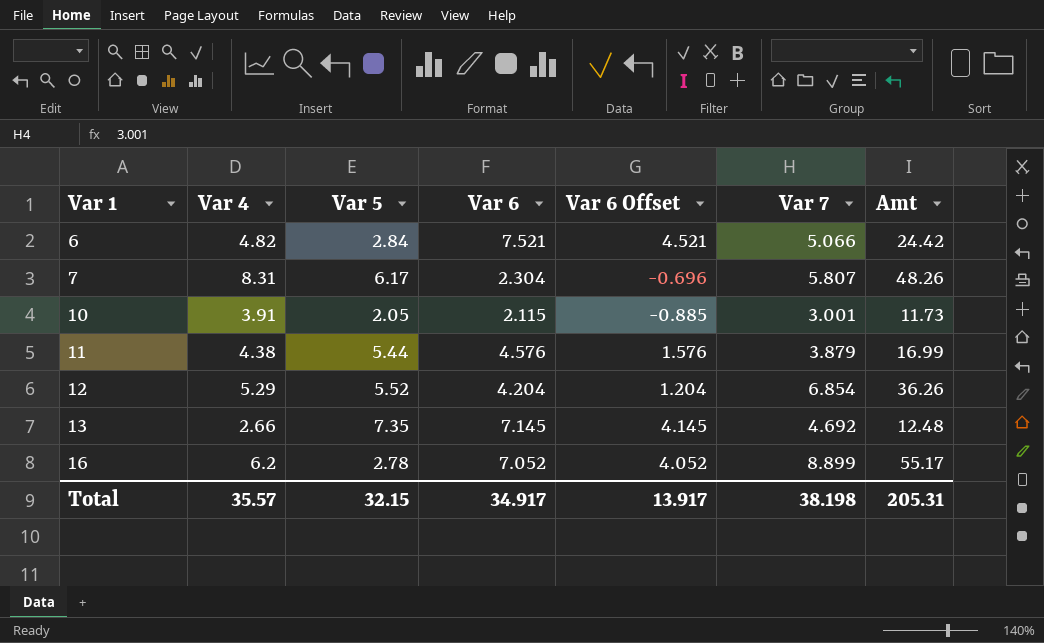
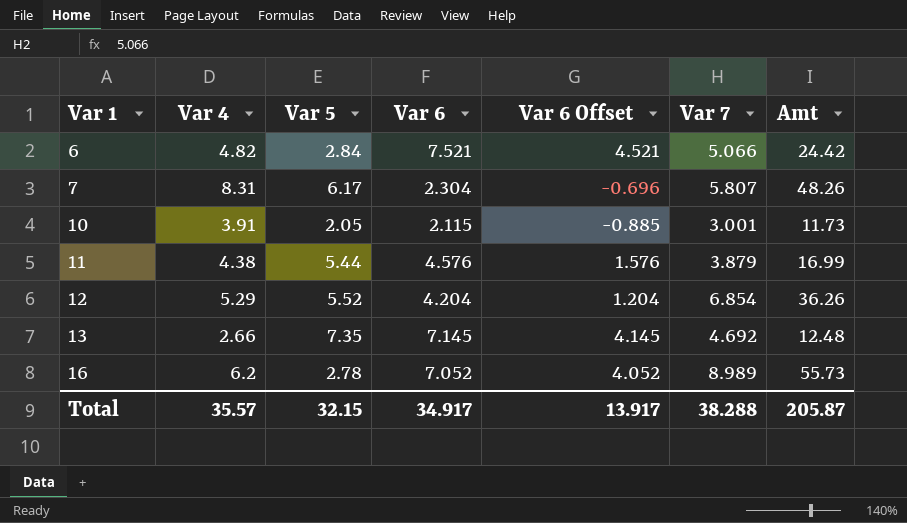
16 | Var 7: 8.899 -> 8.989
16 | Amt: 55.17 -> 55.73
Total | Var 7: 38.198 -> 38.288
Total | Amt: 205.31 -> 205.87

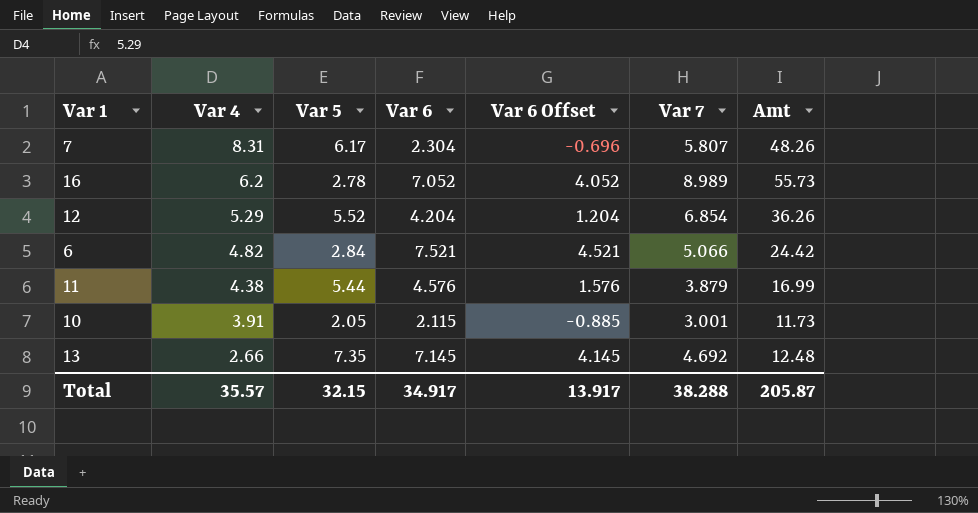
row order: Var 1 ascending -> Var 4 descending

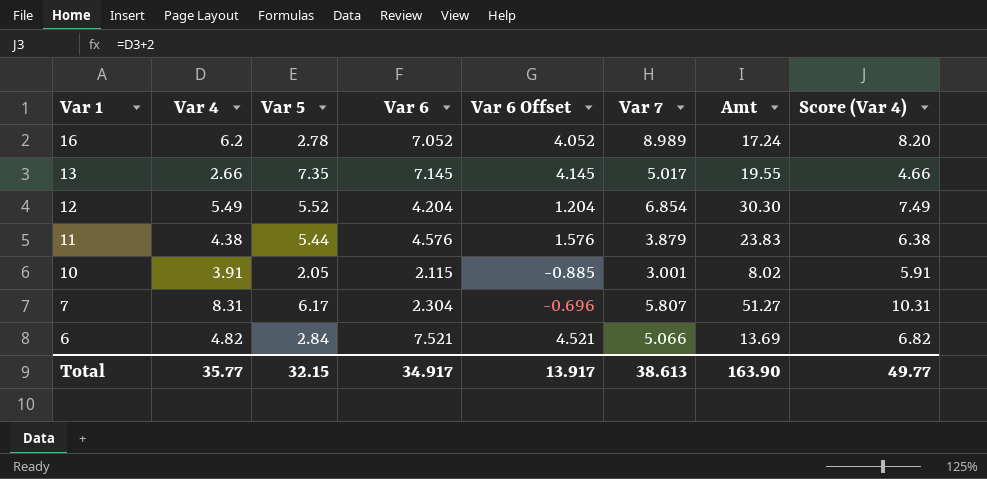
row order: Var 4 descending -> Var 1 descending
column Amt | formula: [Var 4] * [Var 7] -> [Var 4] * [Var 5]
column Score (Var 4) | formula: none -> [Var 4] + 2
13 | Var 7: 4.692 -> 5.017
12 | Var 4: 5.29 -> 5.49
Total | Var 4: 35.57 -> 35.77
Total | Var 7: 38.288 -> 38.613
Total | Amt: 205.87 -> 163.90

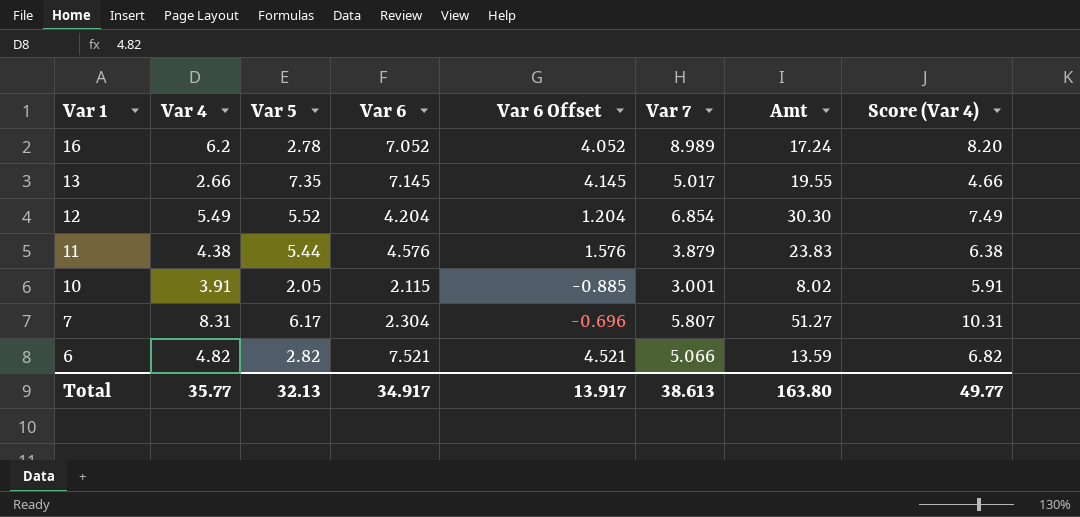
6 | Var 5: 2.84 -> 2.82
6 | Amt: 13.69 -> 13.59
Total | Var 5: 32.15 -> 32.13
Total | Amt: 163.90 -> 163.80

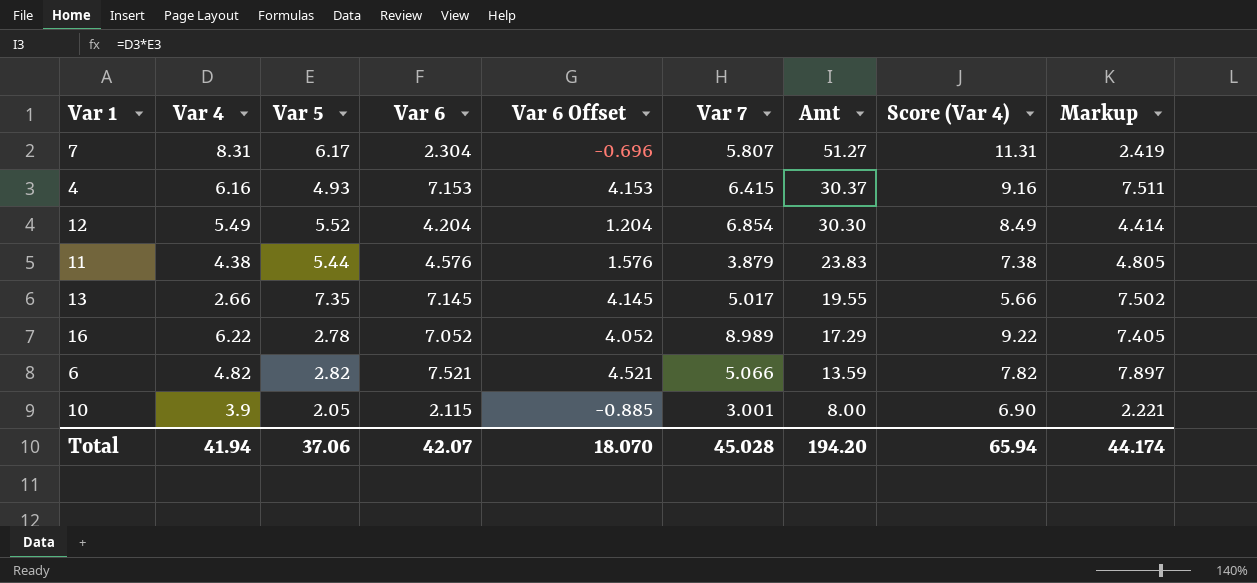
row order: Var 1 descending -> Amt descending
column Score (Var 4) | formula: [Var 4] + 2 -> [Var 4] + 3
column Markup | formula: none -> [Var 6] * 1.05
row 4: none -> 6.16 | 4.93 | 7.153 | 4.153 | 6.415 | 30.37 | 9.16 | 7.511
16 | Var 4: 6.2 -> 6.22
16 | Amt: 17.24 -> 17.29
10 | Var 4: 3.91 -> 3.9
10 | Amt: 8.02 -> 8.00
Total | Var 4: 35.77 -> 41.94
Total | Var 5: 32.13 -> 37.06
Total | Var 6: 34.917 -> 42.07
Total | Var 6 Offset: 13.917 -> 18.070
Total | Var 7: 38.613 -> 45.028
Total | Amt: 163.80 -> 194.20
Total | Score (Var 4): 49.77 -> 65.94

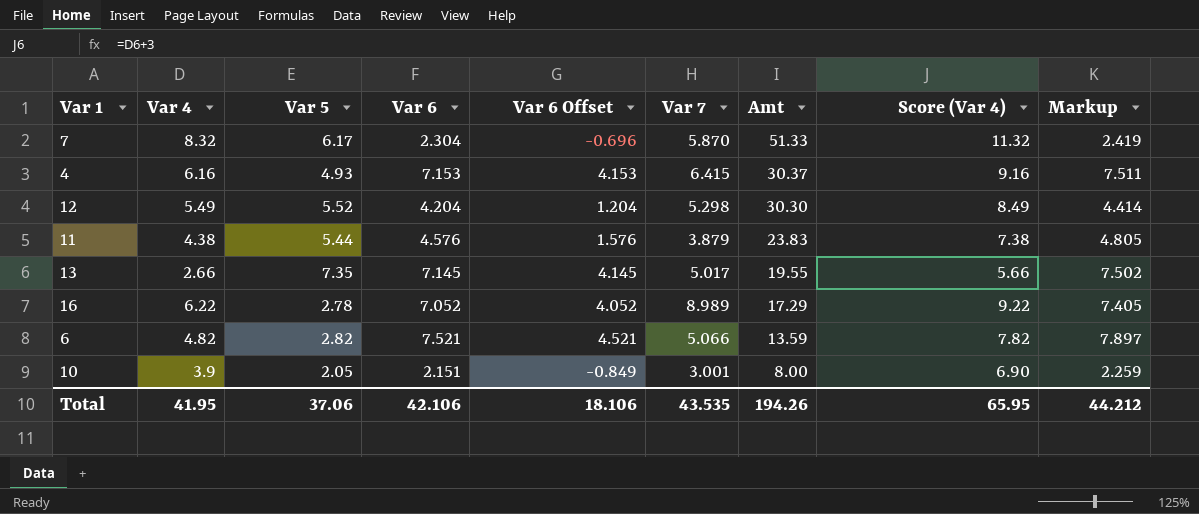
7 | Var 4: 8.31 -> 8.32
7 | Var 7: 5.807 -> 5.870
7 | Amt: 51.27 -> 51.33
7 | Score (Var 4): 11.31 -> 11.32
12 | Var 7: 6.854 -> 5.298
10 | Var 6: 2.115 -> 2.151
10 | Var 6 Offset: -0.885 -> -0.849
10 | Markup: 2.221 -> 2.259
Total | Var 4: 41.94 -> 41.95
Total | Var 6: 42.07 -> 42.106
Total | Var 6 Offset: 18.070 -> 18.106
Total | Var 7: 45.028 -> 43.535
Total | Amt: 194.20 -> 194.26
Total | Score (Var 4): 65.94 -> 65.95
Total | Markup: 44.174 -> 44.212

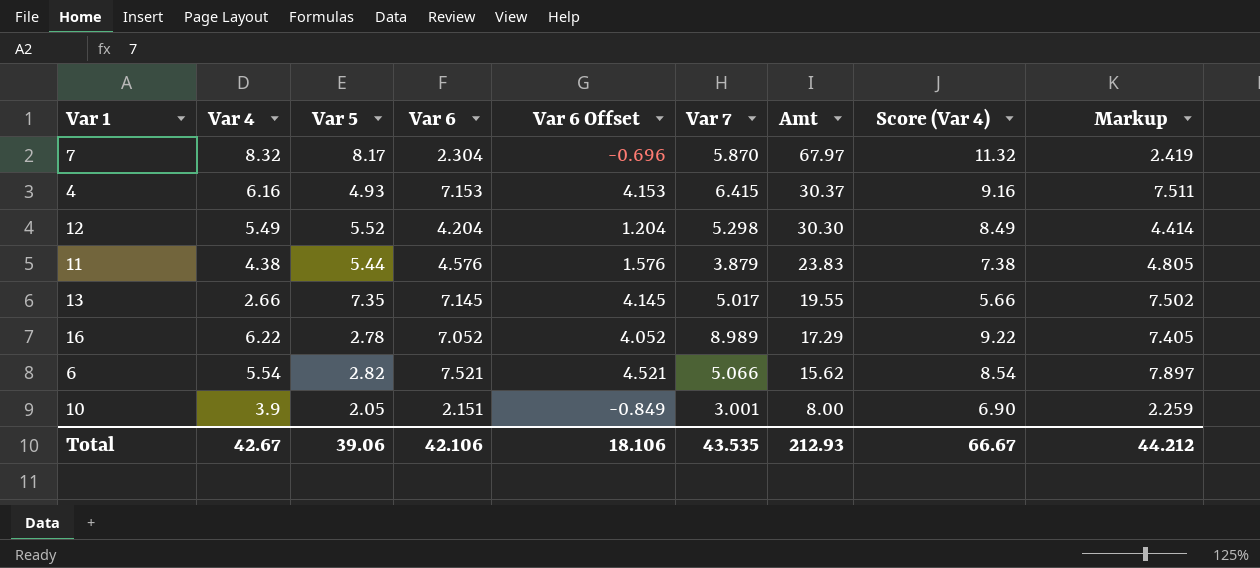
7 | Var 5: 6.17 -> 8.17
7 | Amt: 51.33 -> 67.97
6 | Var 4: 4.82 -> 5.54
6 | Amt: 13.59 -> 15.62
6 | Score (Var 4): 7.82 -> 8.54
Total | Var 4: 41.95 -> 42.67
Total | Var 5: 37.06 -> 39.06
Total | Amt: 194.26 -> 212.93
Total | Score (Var 4): 65.95 -> 66.67

